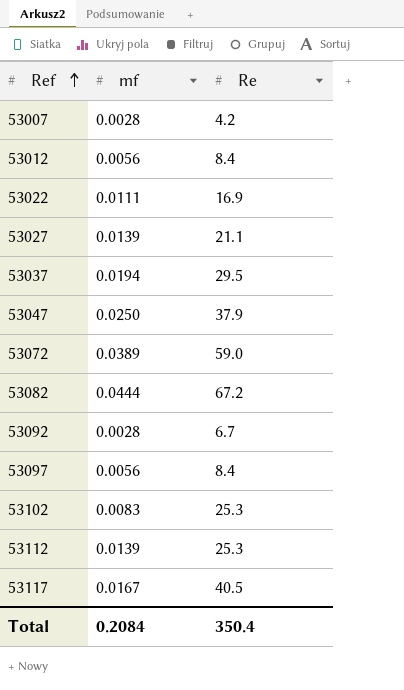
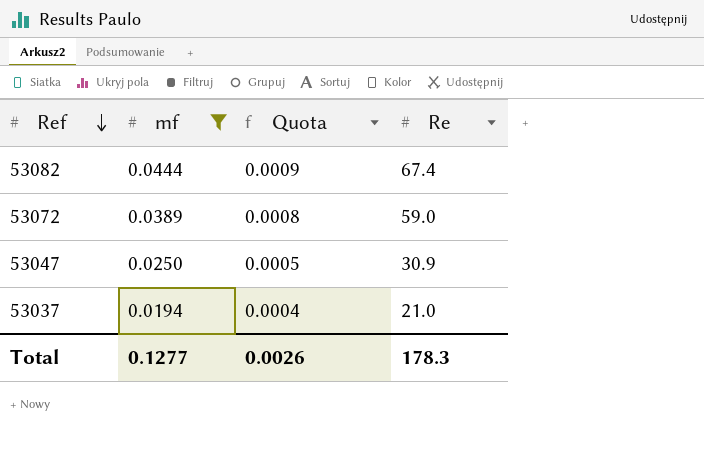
filter: none -> mf >= 0.0194
row order: Ref ascending -> Ref descending
column Quota | formula: none -> [mf] * 0.02
53082 | Re: 67.2 -> 67.4
53047 | Re: 37.9 -> 30.9
53037 | Re: 29.5 -> 21.0
Total | mf: 0.2084 -> 0.1277
Total | Re: 350.4 -> 178.3

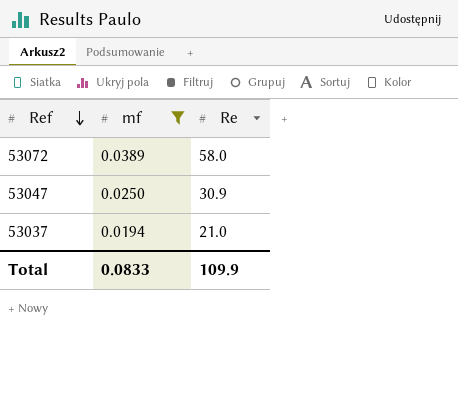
column Quota | formula: [mf] * 0.02 -> none
row 53082: 0.0444 | 0.0009 | 67.4 -> none
53072 | Re: 59.0 -> 58.0
Total | mf: 0.1277 -> 0.0833
Total | Re: 178.3 -> 109.9

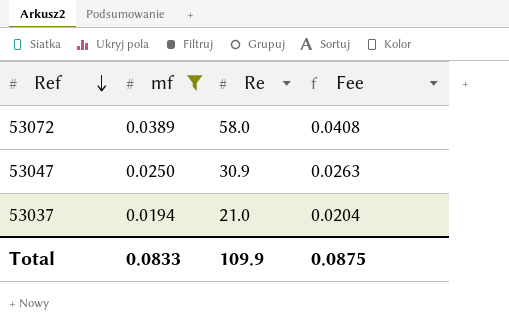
column Fee | formula: none -> [mf] * 1.05

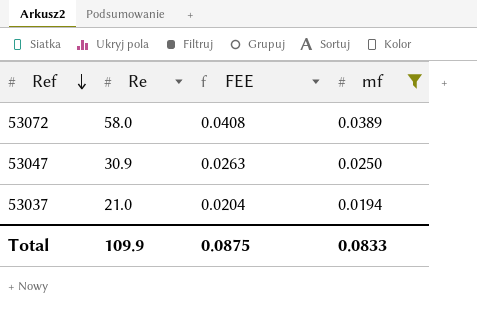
column name: Fee -> FEE
column mf | position: 2 -> 4

